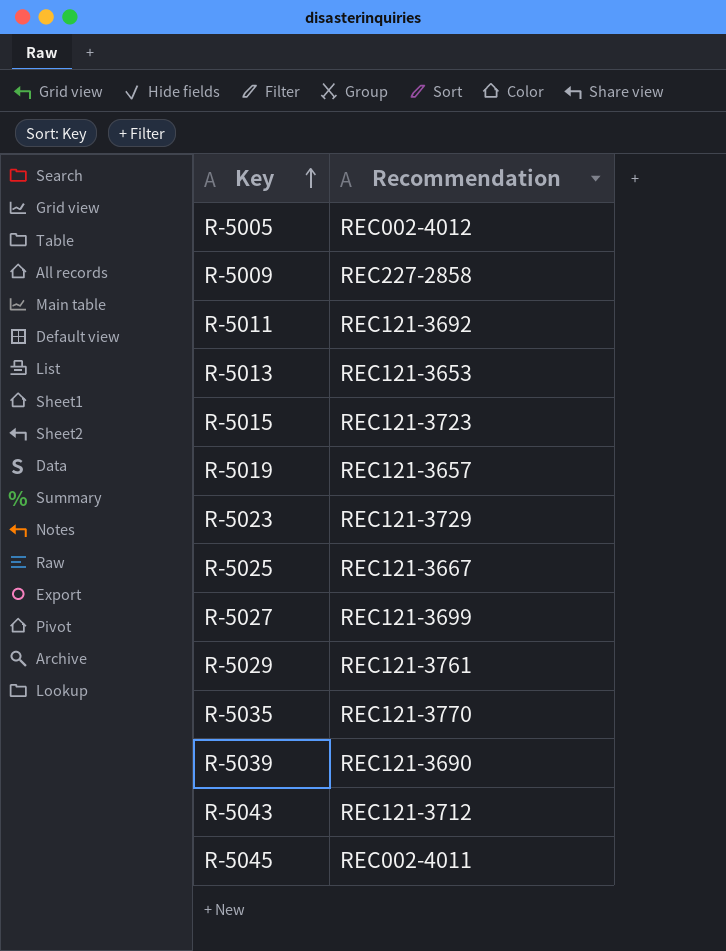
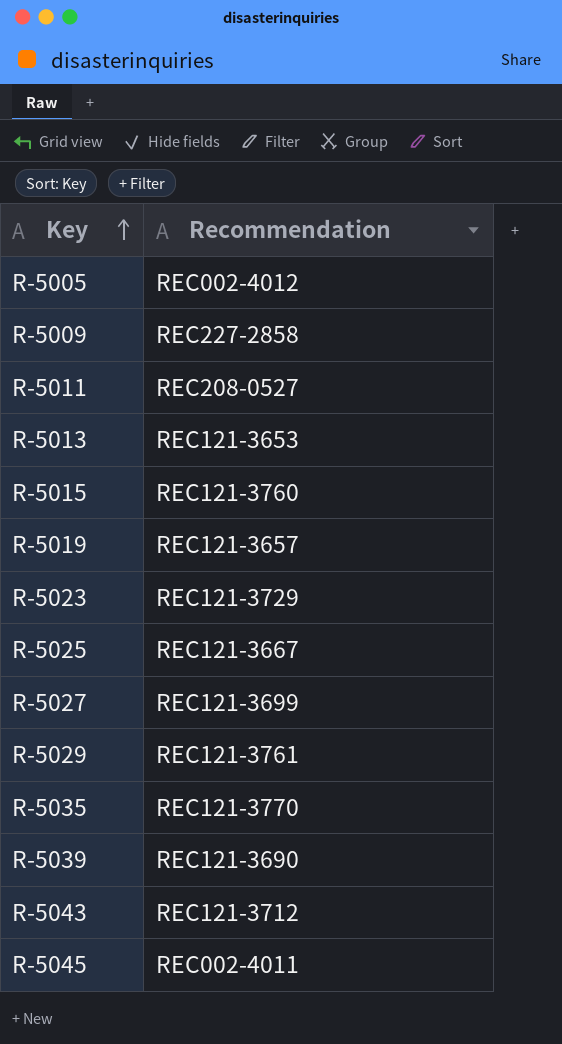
R-5011 | Recommendation: REC121-3692 -> REC208-0527
R-5015 | Recommendation: REC121-3723 -> REC121-3760

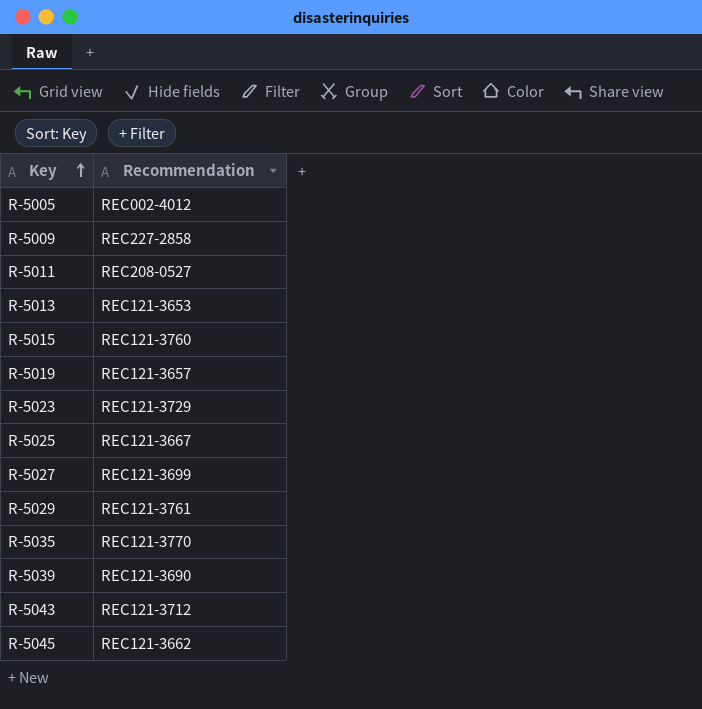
R-5045 | Recommendation: REC002-4011 -> REC121-3662

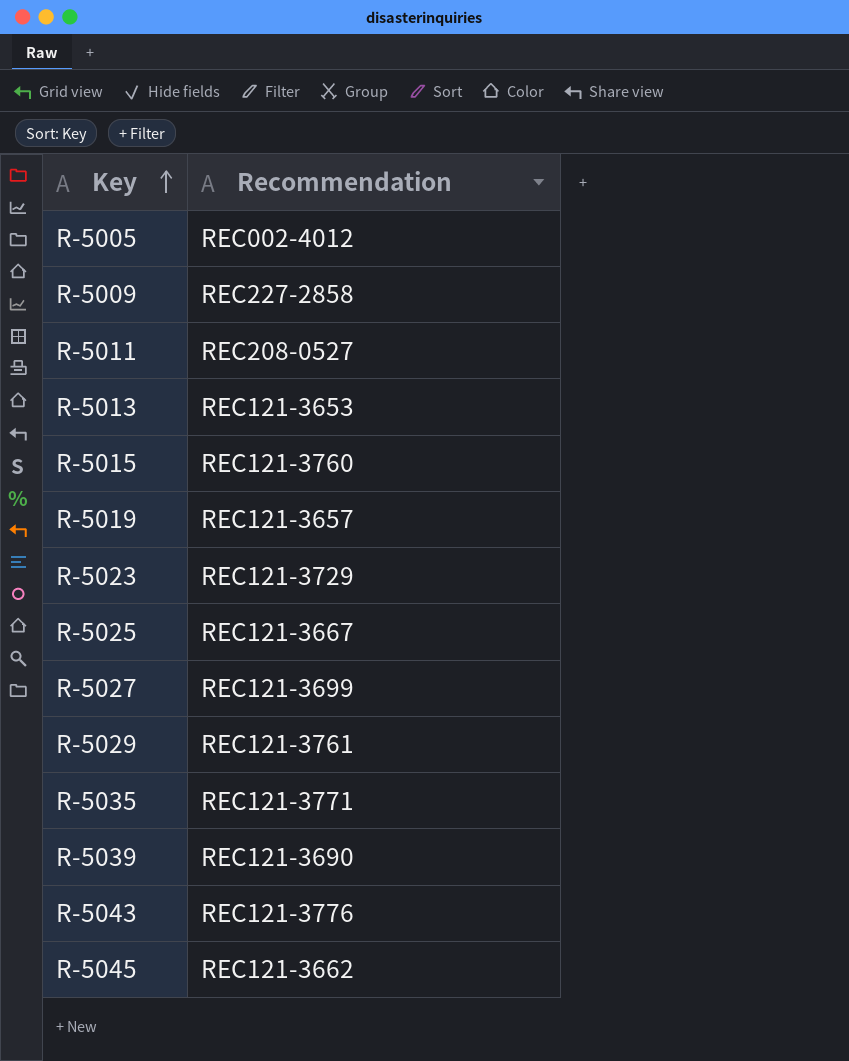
R-5035 | Recommendation: REC121-3770 -> REC121-3771
R-5043 | Recommendation: REC121-3712 -> REC121-3776

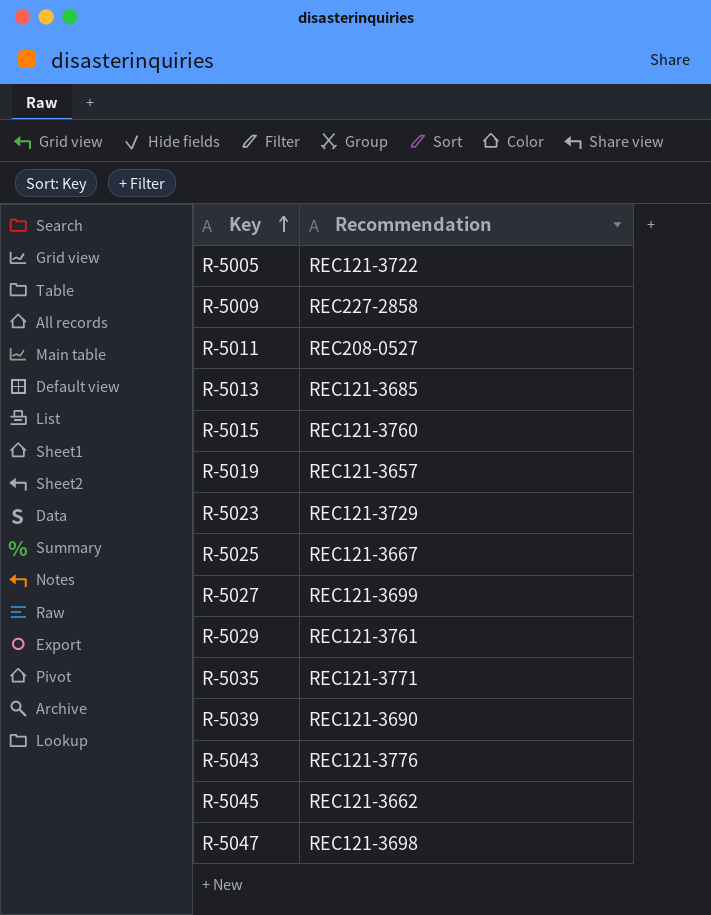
R-5005 | Recommendation: REC002-4012 -> REC121-3722
R-5013 | Recommendation: REC121-3653 -> REC121-3685
row R-5047: none -> REC121-3698

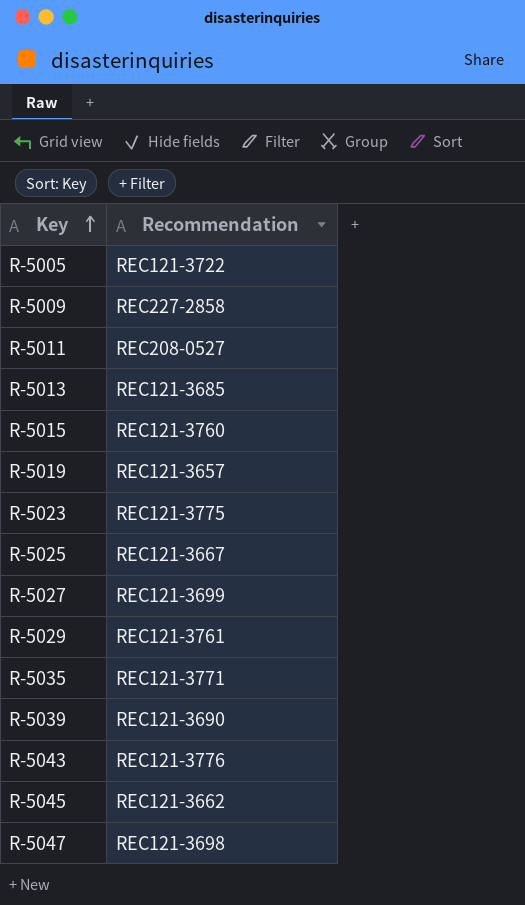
R-5023 | Recommendation: REC121-3729 -> REC121-3775

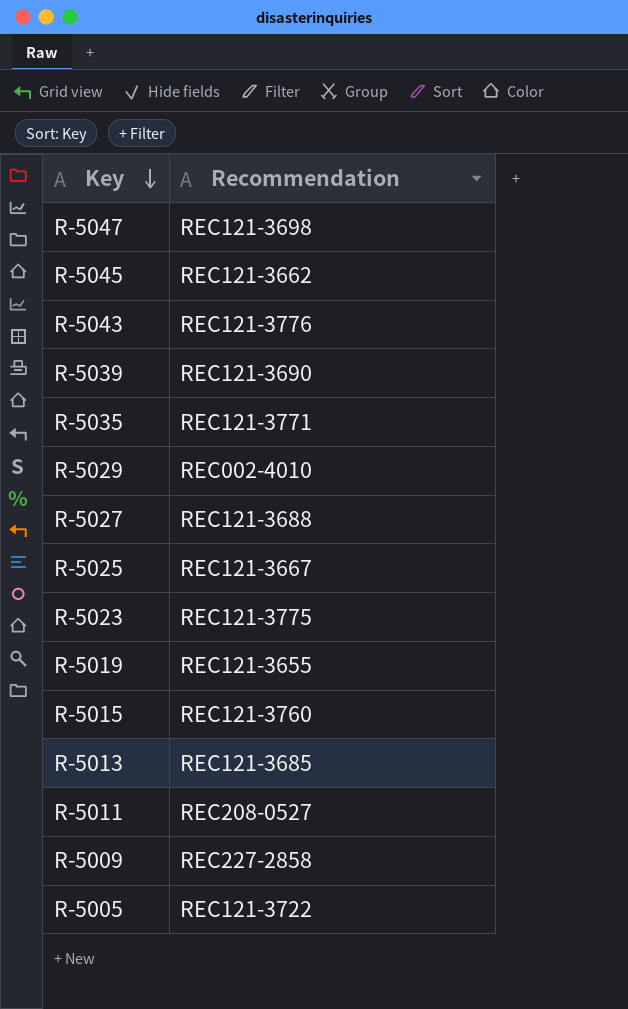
row order: Key ascending -> Key descending
R-5029 | Recommendation: REC121-3761 -> REC002-4010
R-5027 | Recommendation: REC121-3699 -> REC121-3688
R-5019 | Recommendation: REC121-3657 -> REC121-3655

